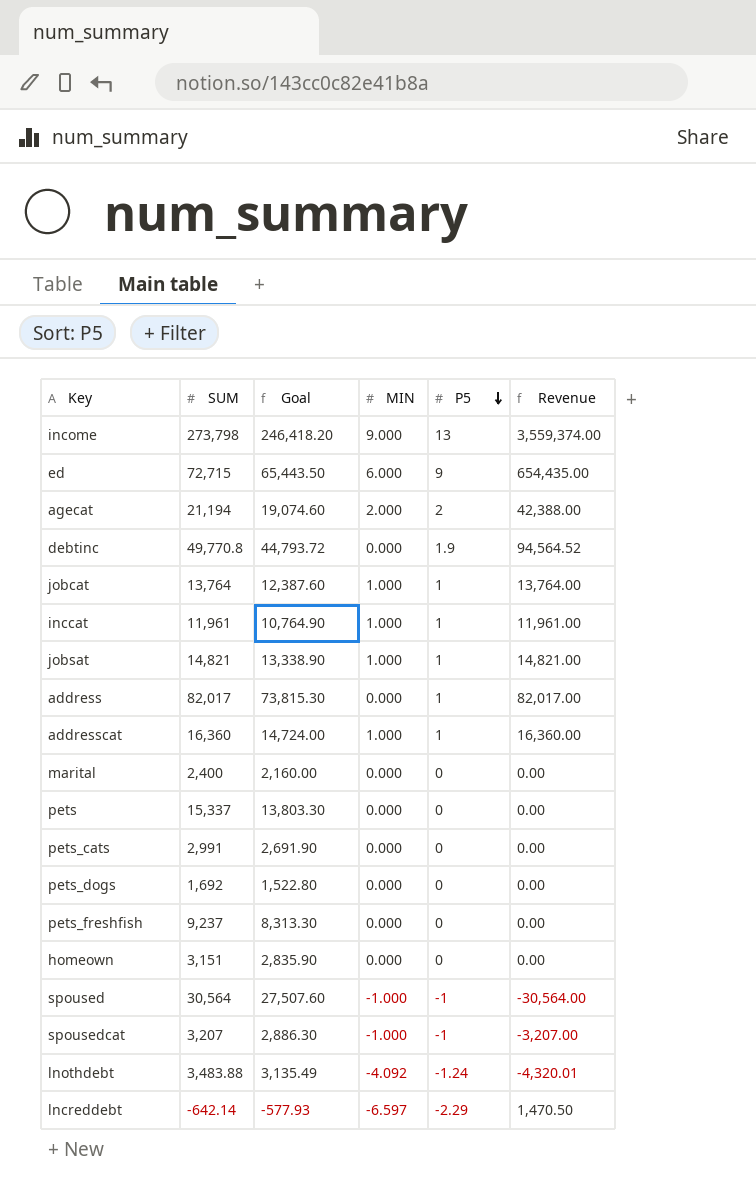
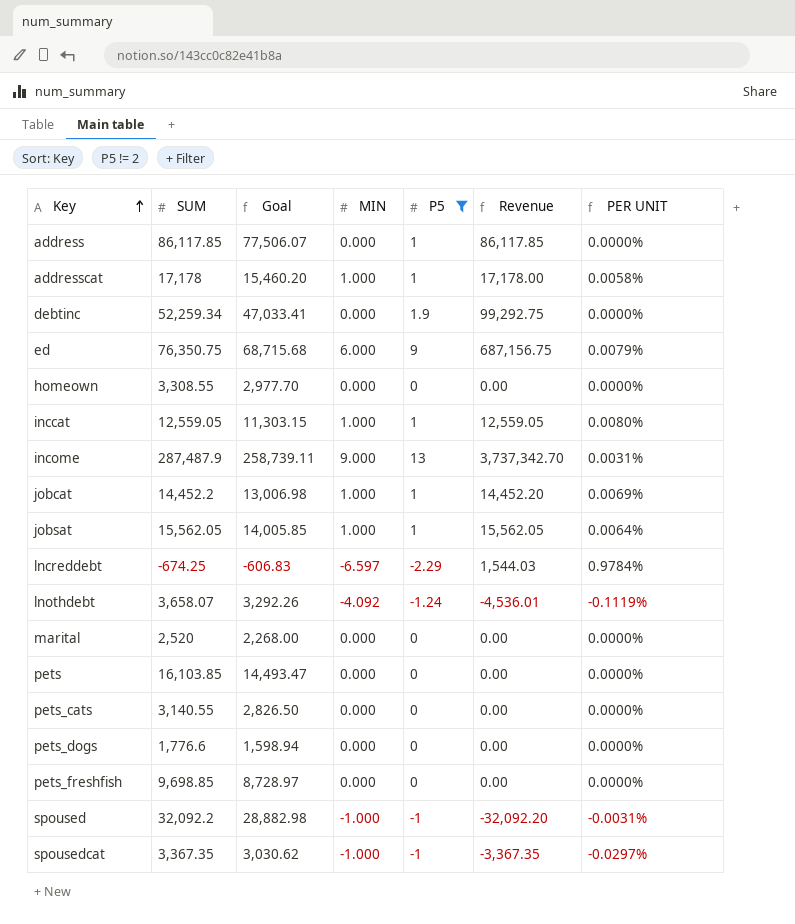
filter: none -> P5 != 2
row order: P5 descending -> Key ascending
column PER UNIT | formula: none -> [MIN] / [SUM]
address | SUM: 82,017 -> 86,117.85
address | Goal: 73,815.30 -> 77,506.07
address | Revenue: 82,017.00 -> 86,117.85
addresscat | SUM: 16,360 -> 17,178
addresscat | Goal: 14,724.00 -> 15,460.20
addresscat | Revenue: 16,360.00 -> 17,178.00
debtinc | SUM: 49,770.8 -> 52,259.34
debtinc | Goal: 44,793.72 -> 47,033.41
debtinc | Revenue: 94,564.52 -> 99,292.75
ed | SUM: 72,715 -> 76,350.75
ed | Goal: 65,443.50 -> 68,715.68
ed | Revenue: 654,435.00 -> 687,156.75
homeown | SUM: 3,151 -> 3,308.55
homeown | Goal: 2,835.90 -> 2,977.70
inccat | SUM: 11,961 -> 12,559.05
inccat | Goal: 10,764.90 -> 11,303.15
inccat | Revenue: 11,961.00 -> 12,559.05
income | SUM: 273,798 -> 287,487.9
income | Goal: 246,418.20 -> 258,739.11
income | Revenue: 3,559,374.00 -> 3,737,342.70
jobcat | SUM: 13,764 -> 14,452.2
jobcat | Goal: 12,387.60 -> 13,006.98
jobcat | Revenue: 13,764.00 -> 14,452.20
jobsat | SUM: 14,821 -> 15,562.05
jobsat | Goal: 13,338.90 -> 14,005.85
jobsat | Revenue: 14,821.00 -> 15,562.05
lncreddebt | SUM: -642.14 -> -674.25
lncreddebt | Goal: -577.93 -> -606.83
lncreddebt | Revenue: 1,470.50 -> 1,544.03
lnothdebt | SUM: 3,483.88 -> 3,658.07
lnothdebt | Goal: 3,135.49 -> 3,292.26
lnothdebt | Revenue: -4,320.01 -> -4,536.01
marital | SUM: 2,400 -> 2,520
marital | Goal: 2,160.00 -> 2,268.00
pets | SUM: 15,337 -> 16,103.85
pets | Goal: 13,803.30 -> 14,493.47
pets_cats | SUM: 2,991 -> 3,140.55
pets_cats | Goal: 2,691.90 -> 2,826.50
pets_dogs | SUM: 1,692 -> 1,776.6
pets_dogs | Goal: 1,522.80 -> 1,598.94
pets_freshfish | SUM: 9,237 -> 9,698.85
pets_freshfish | Goal: 8,313.30 -> 8,728.97
spoused | SUM: 30,564 -> 32,092.2
spoused | Goal: 27,507.60 -> 28,882.98
spoused | Revenue: -30,564.00 -> -32,092.20
spousedcat | SUM: 3,207 -> 3,367.35
spousedcat | Goal: 2,886.30 -> 3,030.62
spousedcat | Revenue: -3,207.00 -> -3,367.35

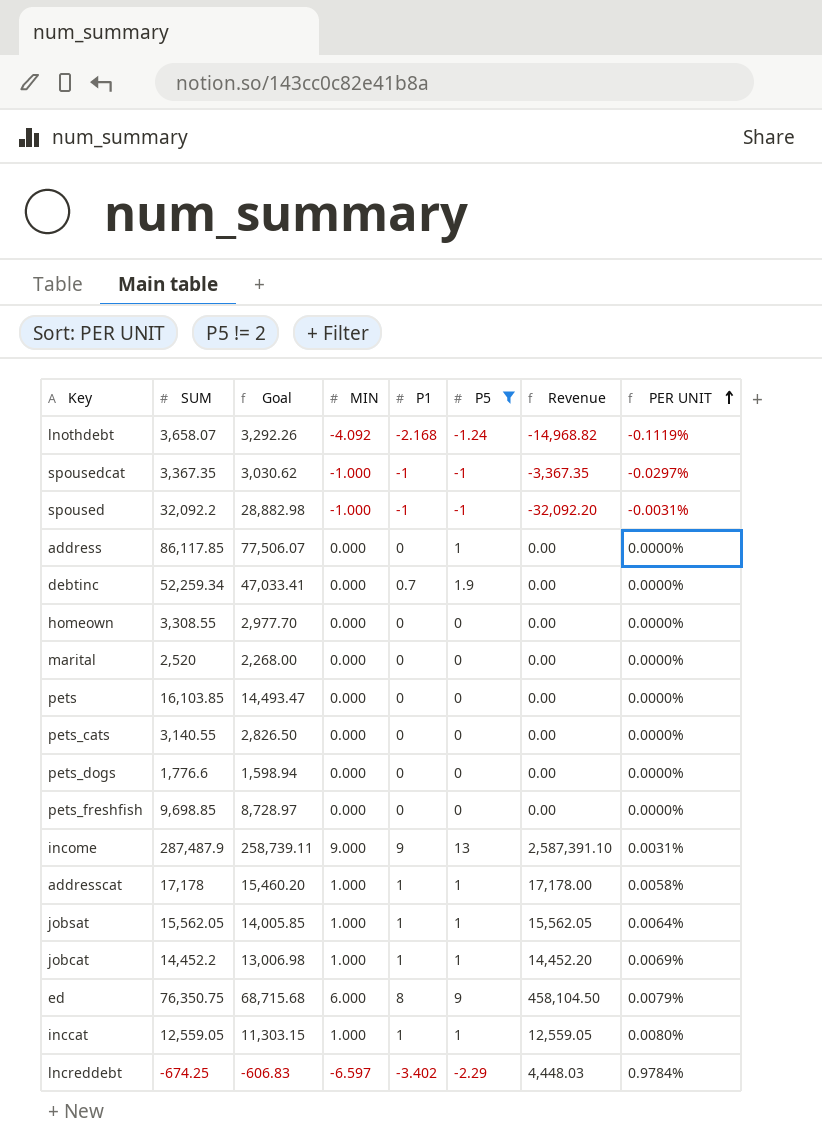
row order: Key ascending -> PER UNIT ascending
column P1 | position: none -> 5
column Revenue | formula: [SUM] * [P5] -> [SUM] * [MIN]

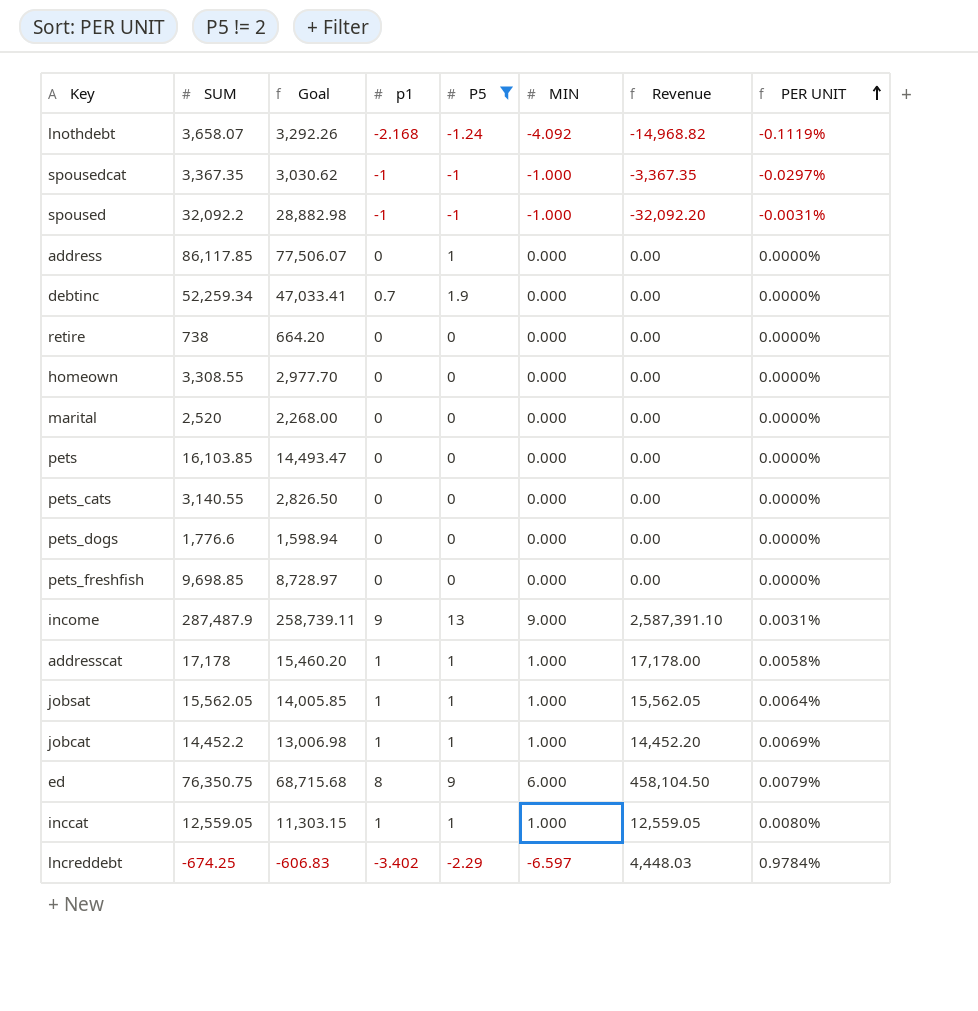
column name: P1 -> p1
column MIN | position: 4 -> 6
row retire: none -> 738 | 664.20 | 0 | 0 | 0.000 | 0.00 | 0.0000%

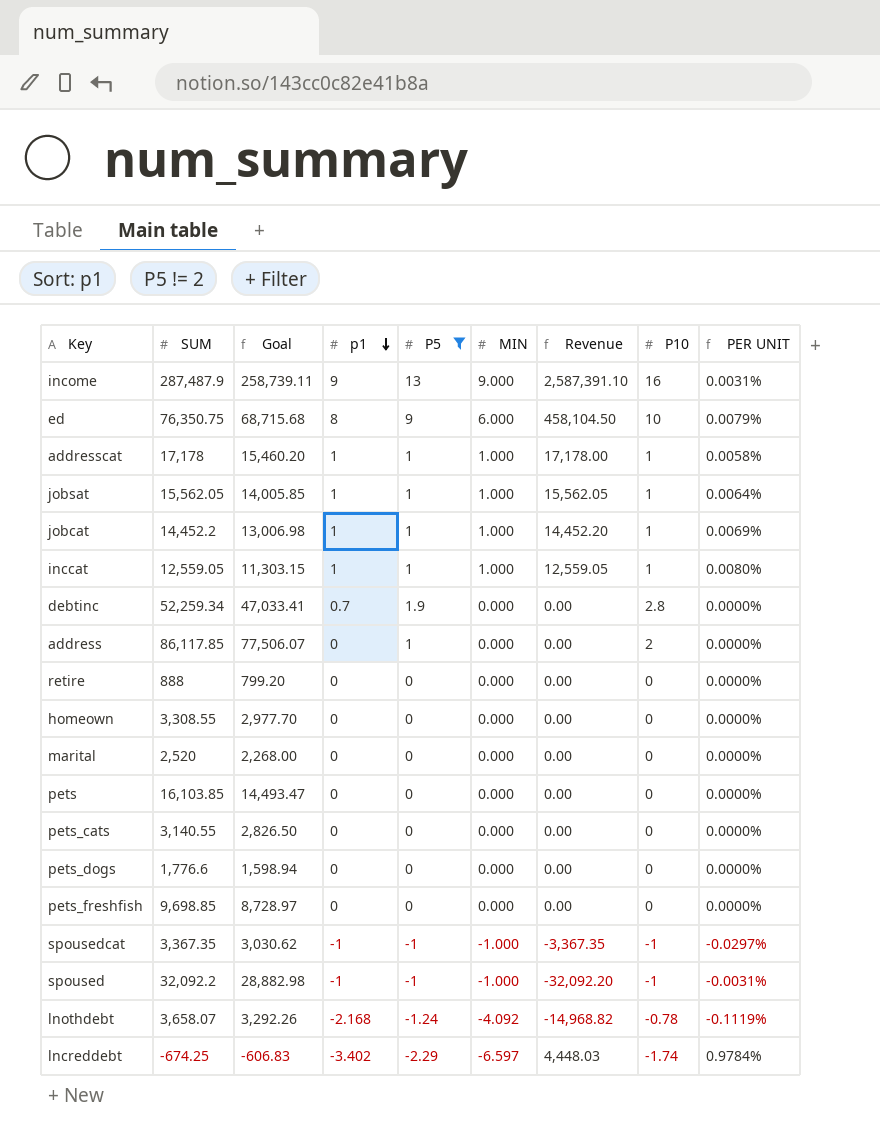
row order: PER UNIT ascending -> p1 descending
column P10 | position: none -> 8
retire | SUM: 738 -> 888
retire | Goal: 664.20 -> 799.20

